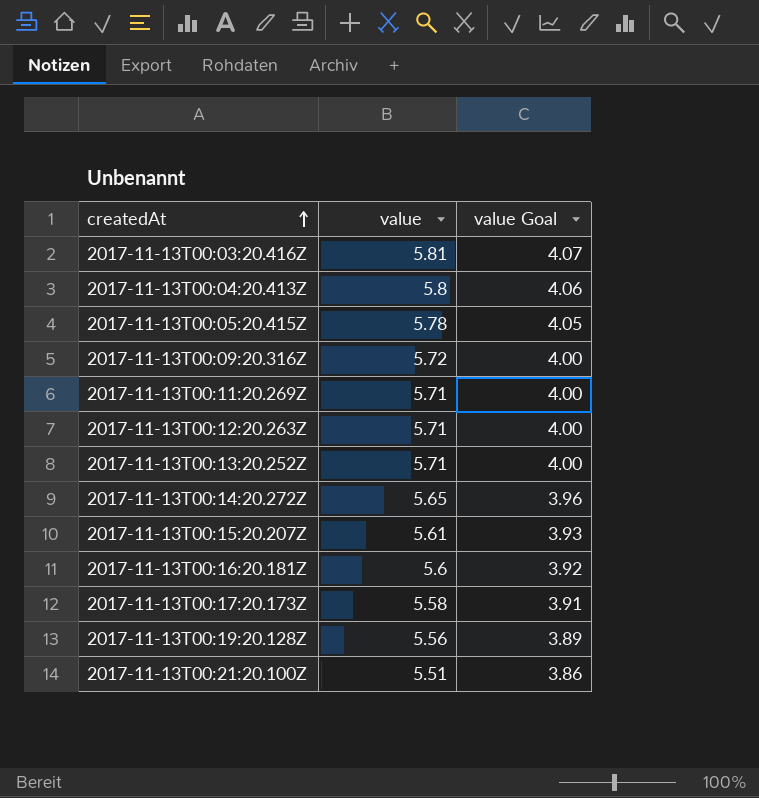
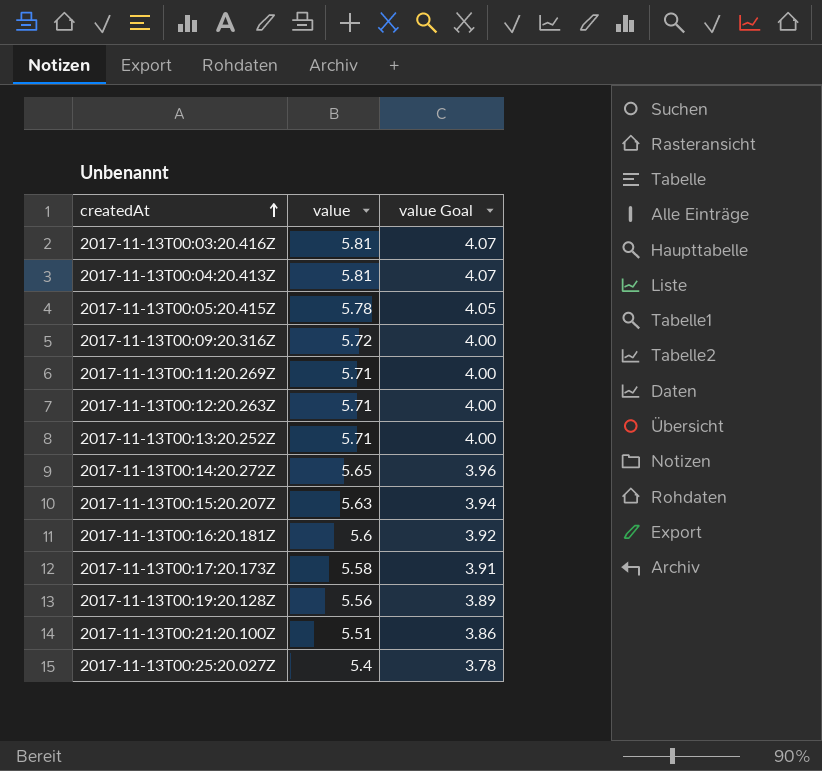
2017-11-13T00:04:20.413Z | value: 5.8 -> 5.81
2017-11-13T00:04:20.413Z | value Goal: 4.06 -> 4.07
2017-11-13T00:15:20.207Z | value: 5.61 -> 5.63
2017-11-13T00:15:20.207Z | value Goal: 3.93 -> 3.94
row 2017-11-13T00:25:20.027Z: none -> 5.4 | 3.78

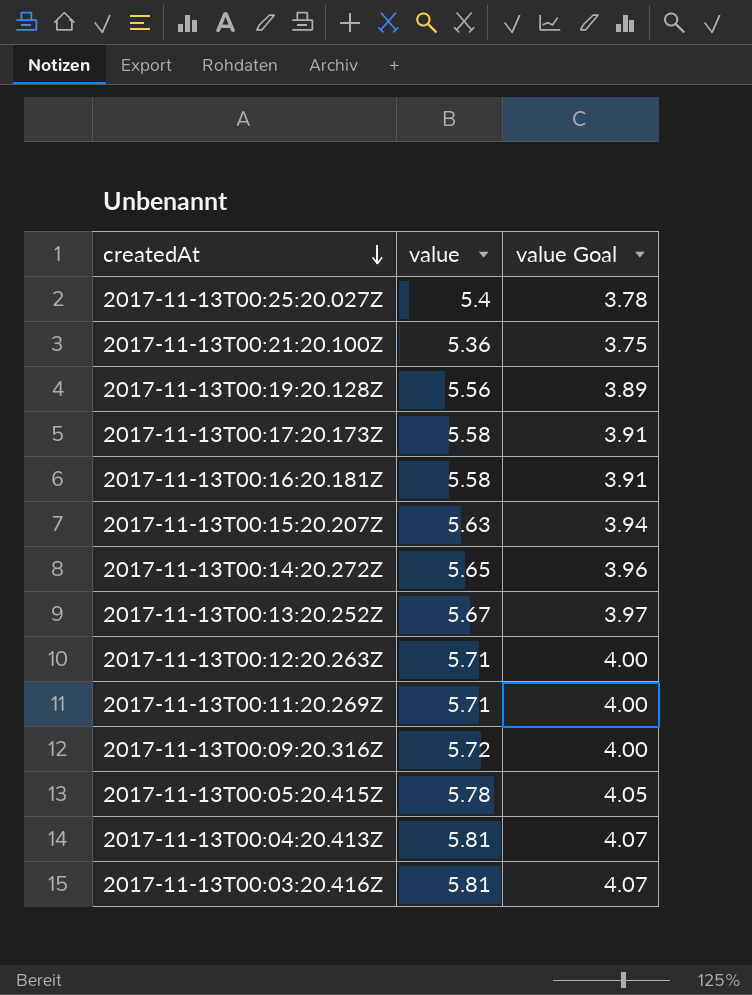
row order: createdAt ascending -> createdAt descending
2017-11-13T00:21:20.100Z | value: 5.51 -> 5.36
2017-11-13T00:21:20.100Z | value Goal: 3.86 -> 3.75
2017-11-13T00:16:20.181Z | value: 5.6 -> 5.58
2017-11-13T00:16:20.181Z | value Goal: 3.92 -> 3.91
2017-11-13T00:13:20.252Z | value: 5.71 -> 5.67
2017-11-13T00:13:20.252Z | value Goal: 4.00 -> 3.97

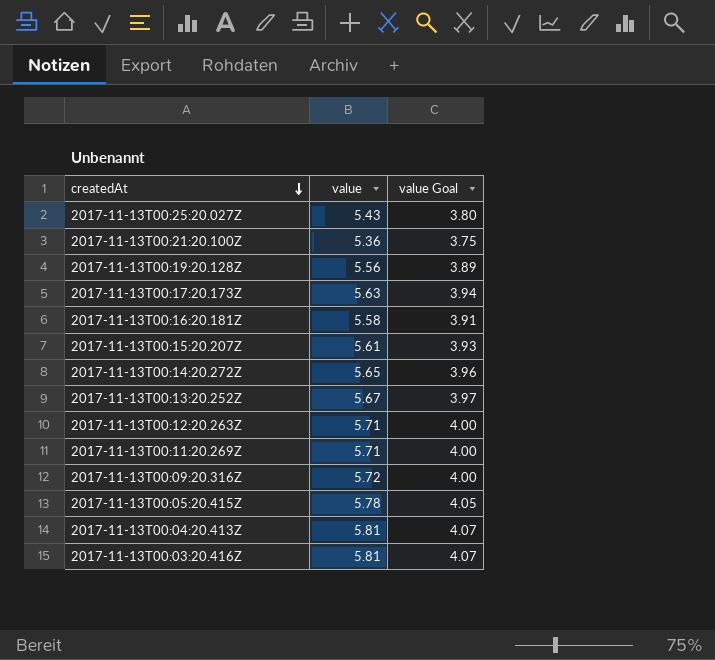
2017-11-13T00:25:20.027Z | value: 5.4 -> 5.43
2017-11-13T00:25:20.027Z | value Goal: 3.78 -> 3.80
2017-11-13T00:17:20.173Z | value: 5.58 -> 5.63
2017-11-13T00:17:20.173Z | value Goal: 3.91 -> 3.94
2017-11-13T00:15:20.207Z | value: 5.63 -> 5.61
2017-11-13T00:15:20.207Z | value Goal: 3.94 -> 3.93

